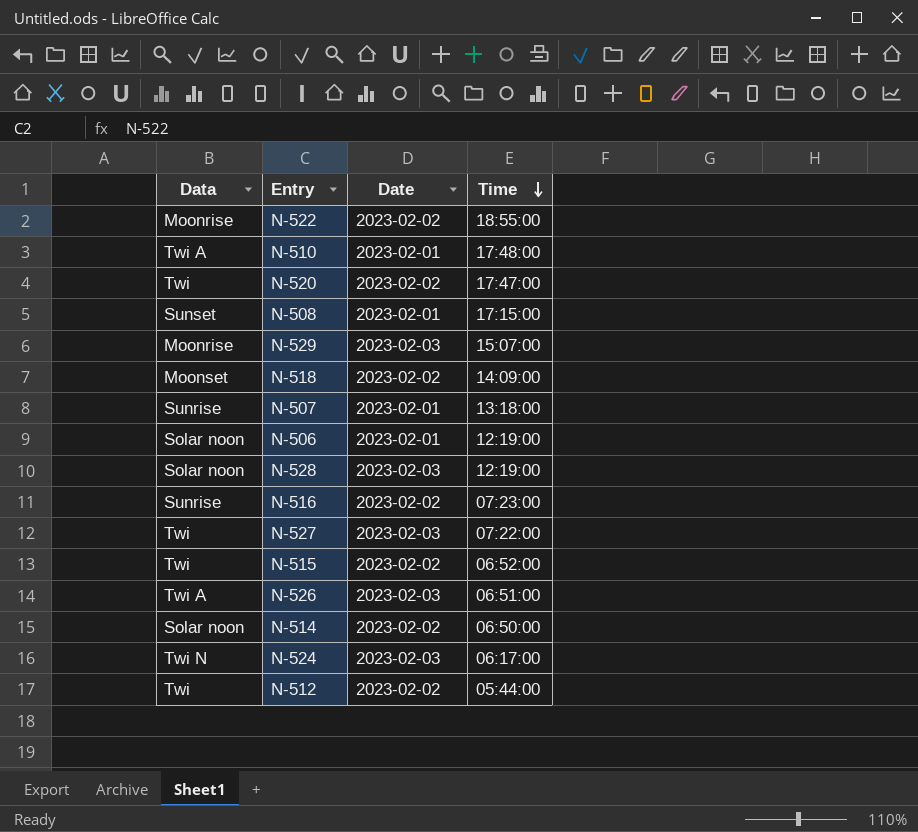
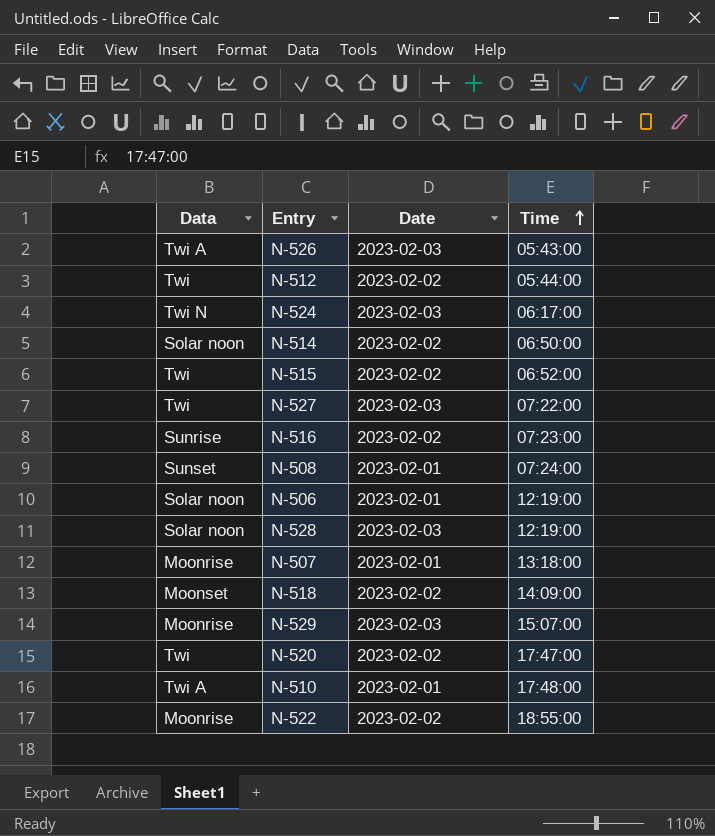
row order: Time descending -> Time ascending
N-526 | Time: 06:51:00 -> 05:43:00
N-508 | Time: 17:15:00 -> 07:24:00
N-507 | Data: Sunrise -> Moonrise

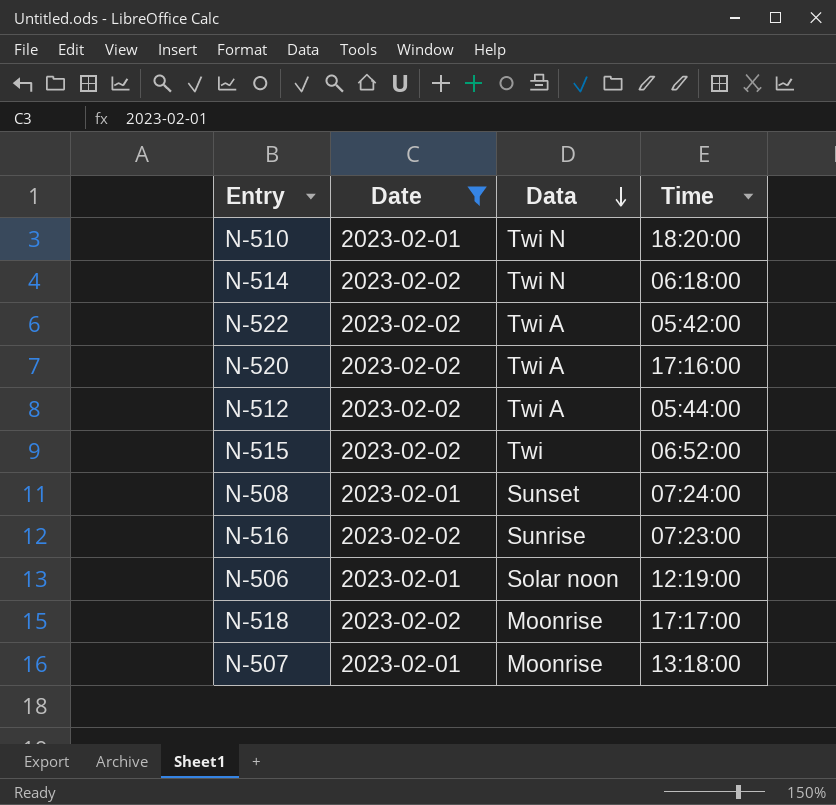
filter: none -> Date != 2023-02-03
row order: Time ascending -> Data descending
column Data | position: 1 -> 3
N-510 | Data: Twi A -> Twi N
N-510 | Time: 17:48:00 -> 18:20:00
N-514 | Data: Solar noon -> Twi N
N-514 | Time: 06:50:00 -> 06:18:00
N-522 | Data: Moonrise -> Twi A
N-522 | Time: 18:55:00 -> 05:42:00
N-520 | Data: Twi -> Twi A
N-520 | Time: 17:47:00 -> 17:16:00
N-512 | Data: Twi -> Twi A
N-518 | Data: Moonset -> Moonrise
N-518 | Time: 14:09:00 -> 17:17:00

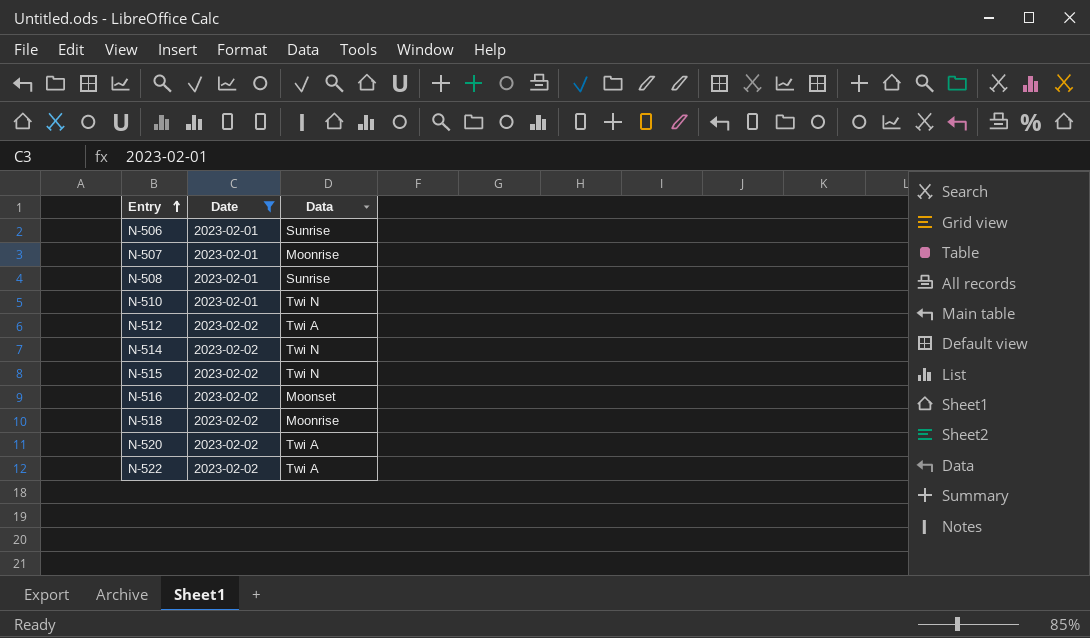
row order: Data descending -> Entry ascending
column Time | position: 4 -> none
N-506 | Data: Solar noon -> Sunrise
N-508 | Data: Sunset -> Sunrise
N-515 | Data: Twi -> Twi N
N-516 | Data: Sunrise -> Moonset

